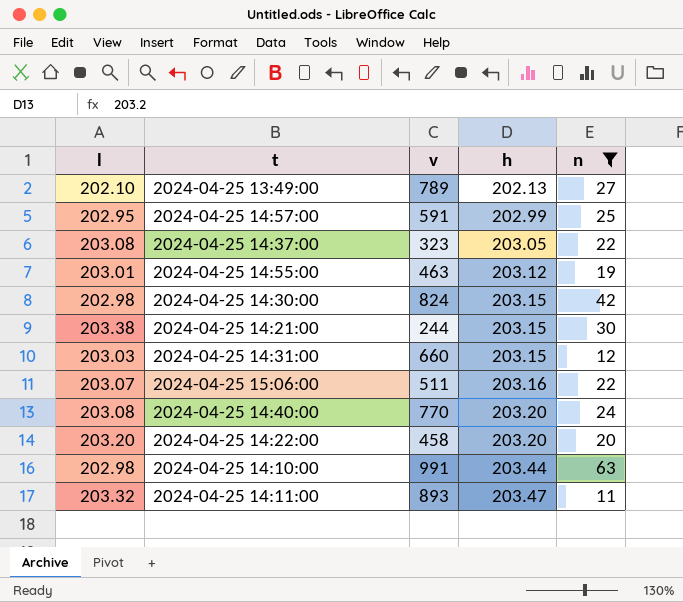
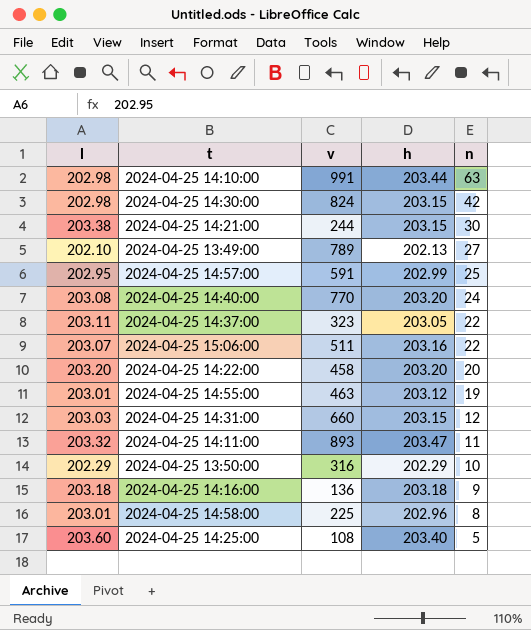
filter: n >= 11 -> none
row order: h ascending -> n descending
2024-04-25 14:37:00 | l: 203.08 -> 203.11

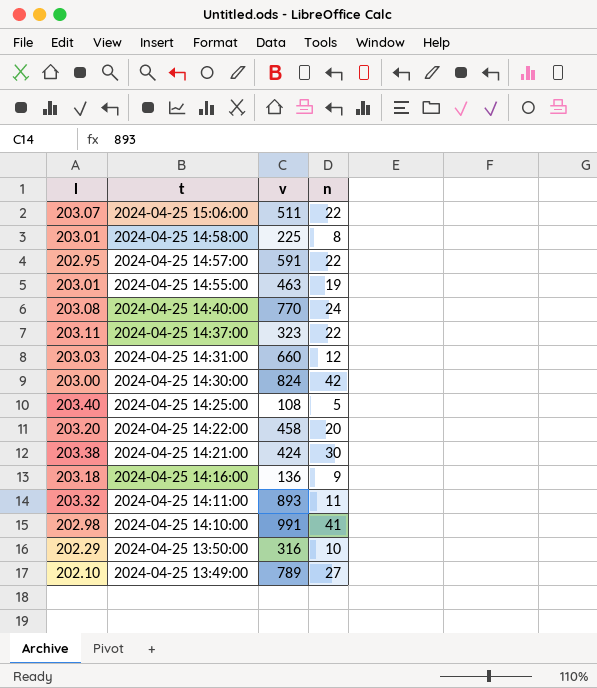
row order: n descending -> t descending
column h | position: 4 -> none
2024-04-25 14:57:00 | n: 25 -> 22
2024-04-25 14:30:00 | l: 202.98 -> 203.00
2024-04-25 14:25:00 | l: 203.60 -> 203.40
2024-04-25 14:21:00 | v: 244 -> 424
2024-04-25 14:10:00 | n: 63 -> 41

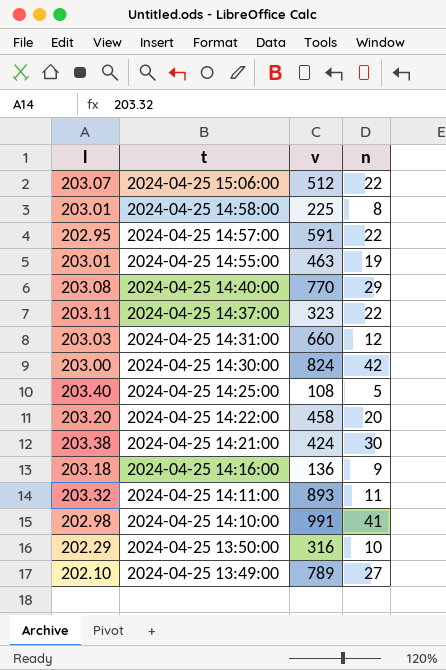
2024-04-25 15:06:00 | v: 511 -> 512
2024-04-25 14:40:00 | n: 24 -> 29

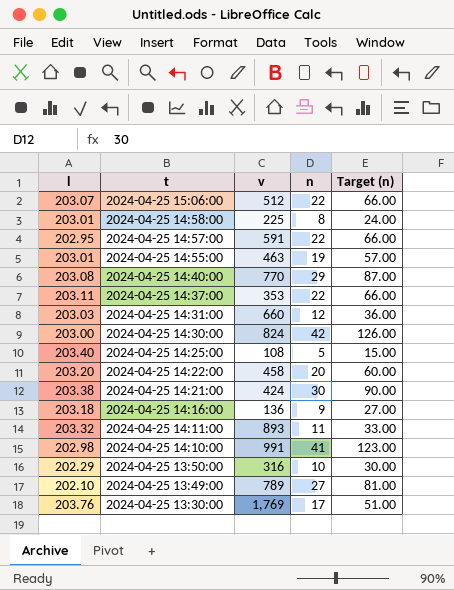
column Target (n) | formula: none -> [n] * 3
2024-04-25 14:37:00 | v: 323 -> 353
row 2024-04-25 13:30:00: none -> 203.76 | 1,769 | 17 | 51.00

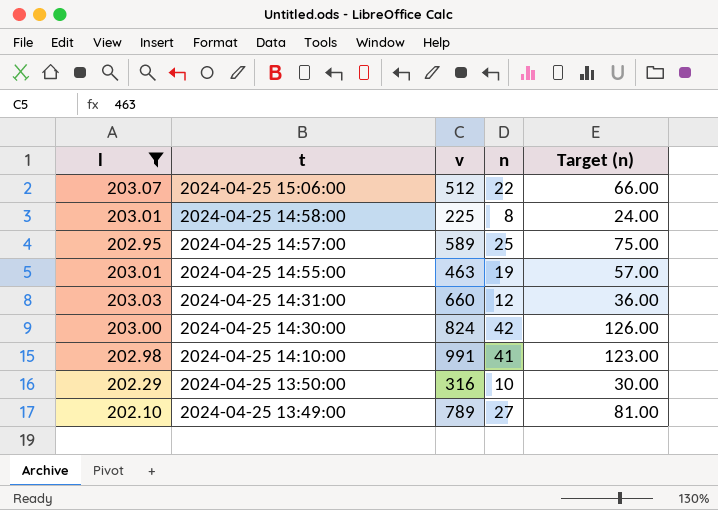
filter: none -> l <= 203.07
2024-04-25 14:57:00 | v: 591 -> 589
2024-04-25 14:57:00 | n: 22 -> 25
2024-04-25 14:57:00 | Target (n): 66.00 -> 75.00

